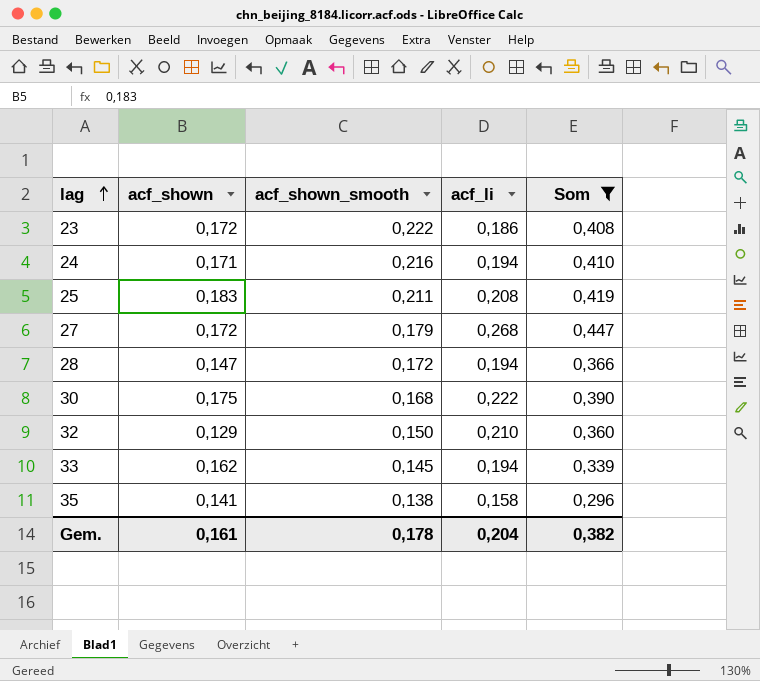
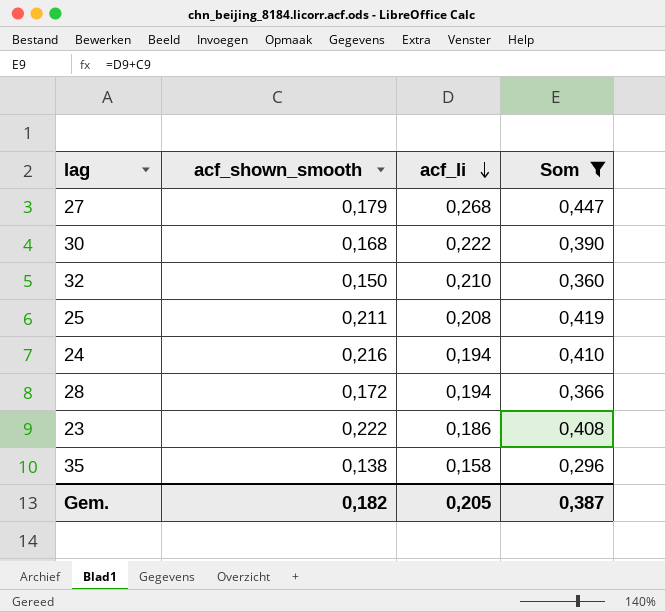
row order: lag ascending -> acf_li descending
column acf_shown | position: 2 -> none
row 33: 0,162 | 0,145 | 0,194 | 0,339 -> none
Gem. | acf_shown_smooth: 0,178 -> 0,182
Gem. | acf_li: 0,204 -> 0,205
Gem. | Som: 0,382 -> 0,387

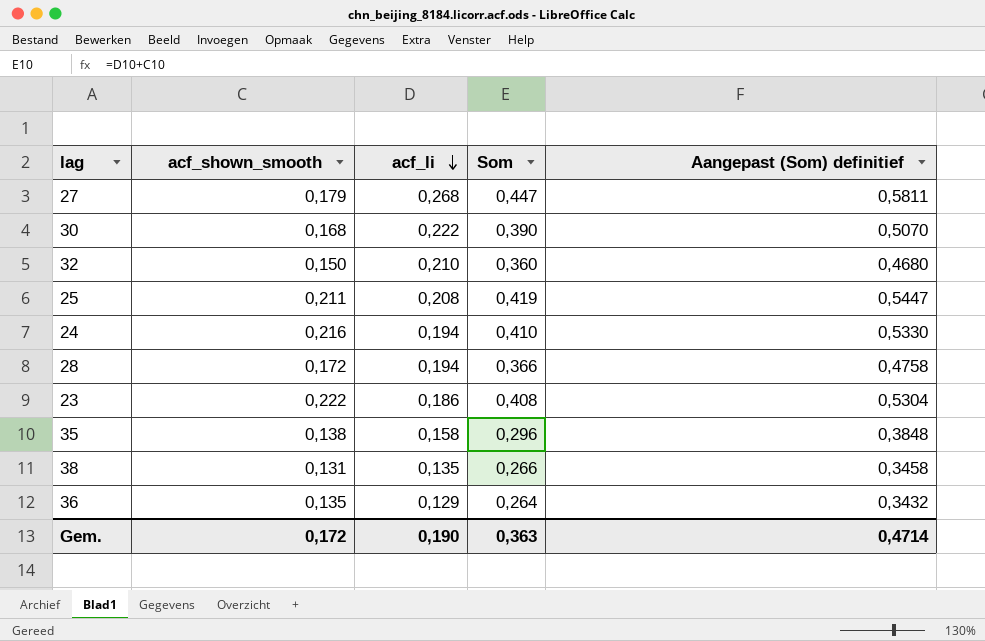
filter: Som >= 0,296 -> none
column Aangepast (Som) definitief | formula: none -> [Som] * 1,3
Gem. | acf_shown_smooth: 0,182 -> 0,172
Gem. | acf_li: 0,205 -> 0,190
Gem. | Som: 0,387 -> 0,363

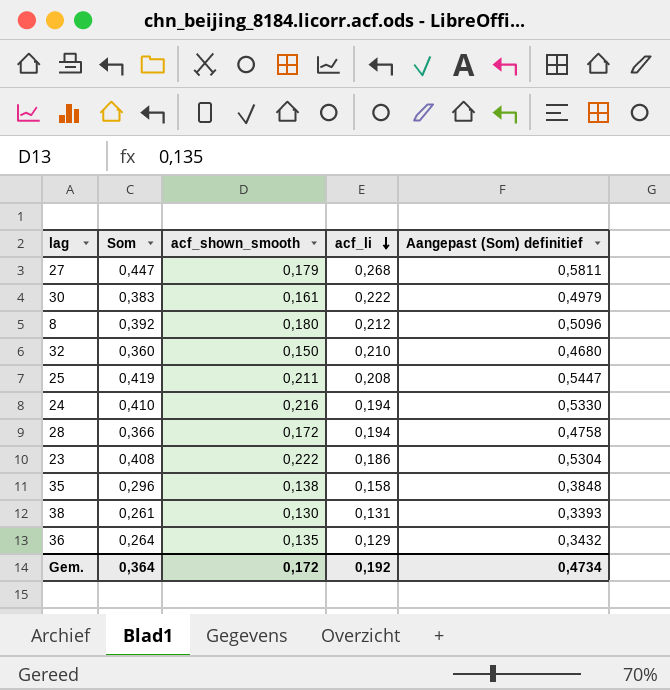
column Som | position: 4 -> 2
30 | Som: 0,390 -> 0,383
30 | acf_shown_smooth: 0,168 -> 0,161
30 | Aangepast (Som) definitief: 0,5070 -> 0,4979
row 8: none -> 0,392 | 0,180 | 0,212 | 0,5096
38 | Som: 0,266 -> 0,261
38 | acf_shown_smooth: 0,131 -> 0,130
38 | acf_li: 0,135 -> 0,131
38 | Aangepast (Som) definitief: 0,3458 -> 0,3393
Gem. | Som: 0,363 -> 0,364
Gem. | acf_li: 0,190 -> 0,192
Gem. | Aangepast (Som) definitief: 0,4714 -> 0,4734

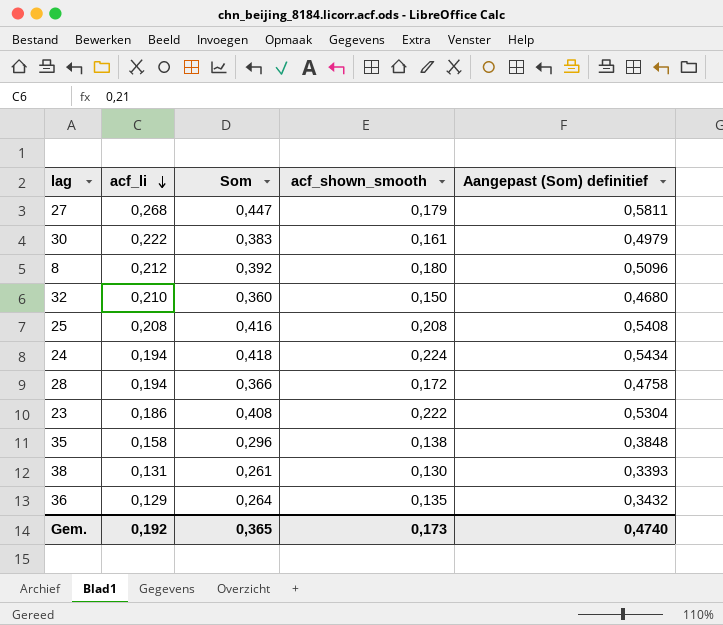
column acf_li | position: 4 -> 2
25 | Som: 0,419 -> 0,416
25 | acf_shown_smooth: 0,211 -> 0,208
25 | Aangepast (Som) definitief: 0,5447 -> 0,5408
24 | Som: 0,410 -> 0,418
24 | acf_shown_smooth: 0,216 -> 0,224
24 | Aangepast (Som) definitief: 0,5330 -> 0,5434
Gem. | Som: 0,364 -> 0,365
Gem. | acf_shown_smooth: 0,172 -> 0,173
Gem. | Aangepast (Som) definitief: 0,4734 -> 0,4740

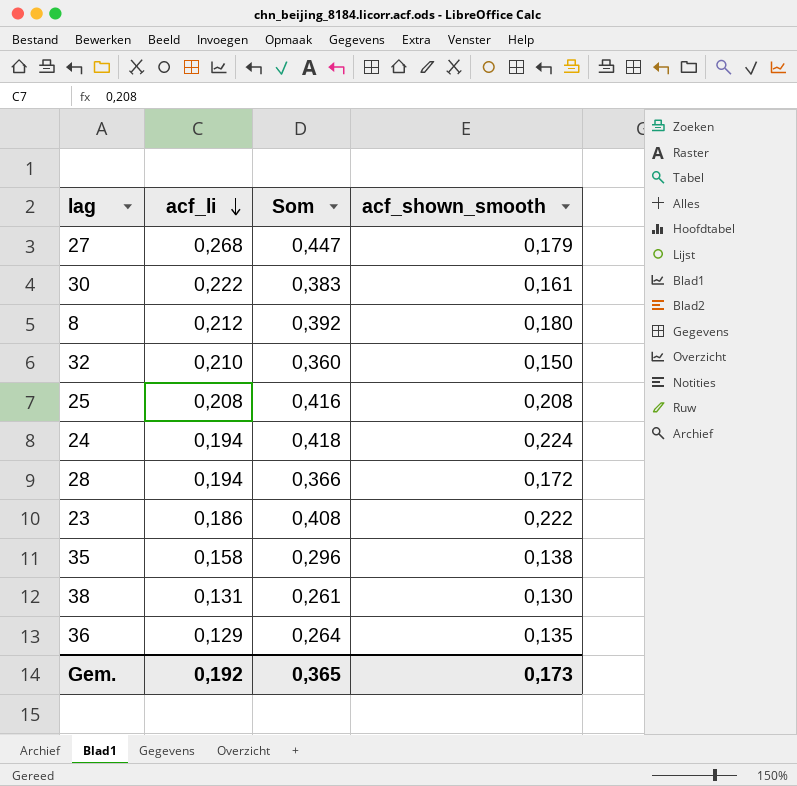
column Aangepast (Som) definitief | formula: [Som] * 1,3 -> none

